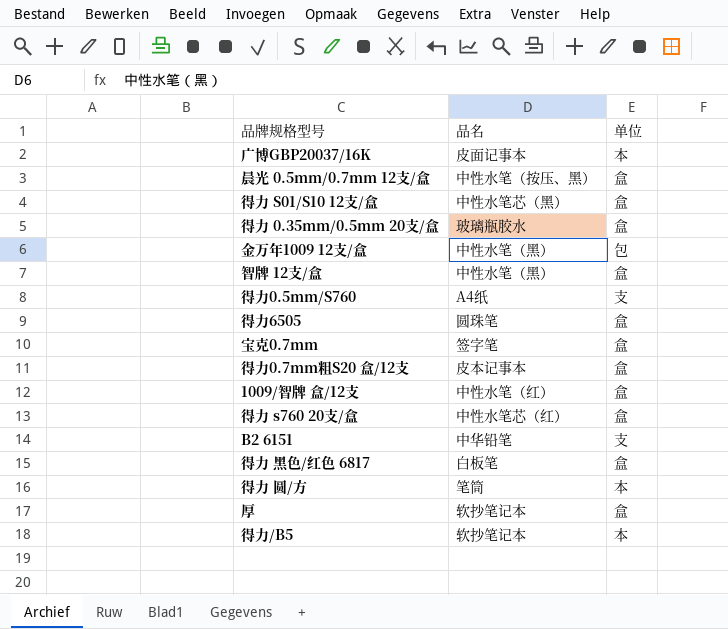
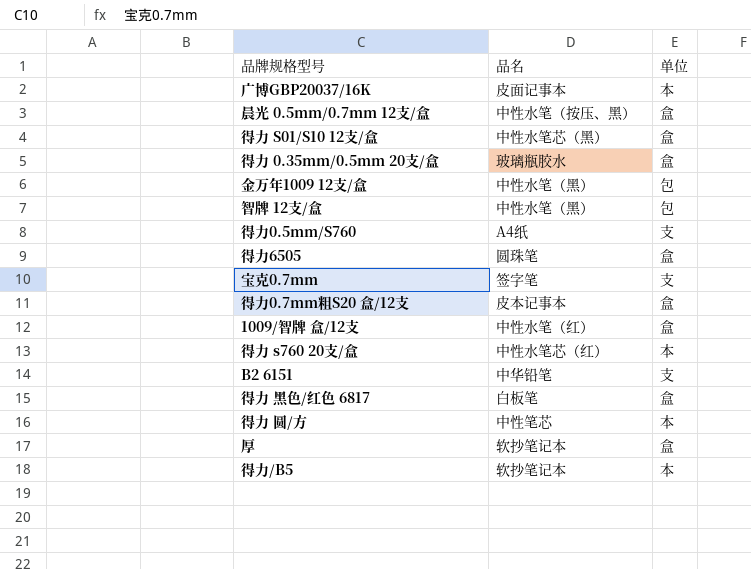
智牌 12支/盒 | 单位: 盒 -> 包
宝克0.7mm | 单位: 盒 -> 支
得力 s760 20支/盒 | 单位: 盒 -> 本
得力 圆/方 | 品名: 笔筒 -> 中性笔芯

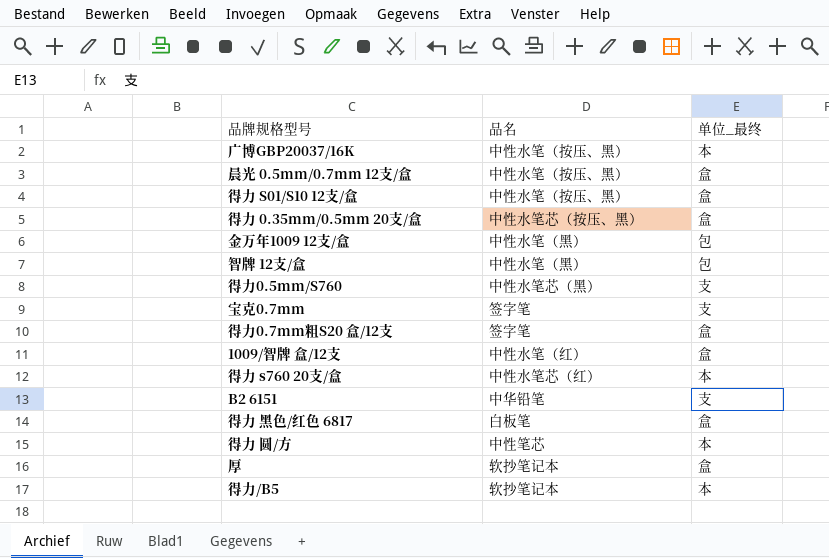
column name: 单位 -> 单位_最终
row 得力6505: 圆珠笔 | 盒 -> none
广博GBP20037/16K | 品名: 皮面记事本 -> 中性水笔（按压、黑）
得力 S01/S10 12支/盒 | 品名: 中性水笔芯（黑） -> 中性水笔（按压、黑）
得力 0.35mm/0.5mm 20支/盒 | 品名: 玻璃瓶胶水 -> 中性水笔芯（按压、黑）
得力0.5mm/S760 | 品名: A4纸 -> 中性水笔芯（黑）
得力0.7mm粗S20 盒/12支 | 品名: 皮本记事本 -> 签字笔

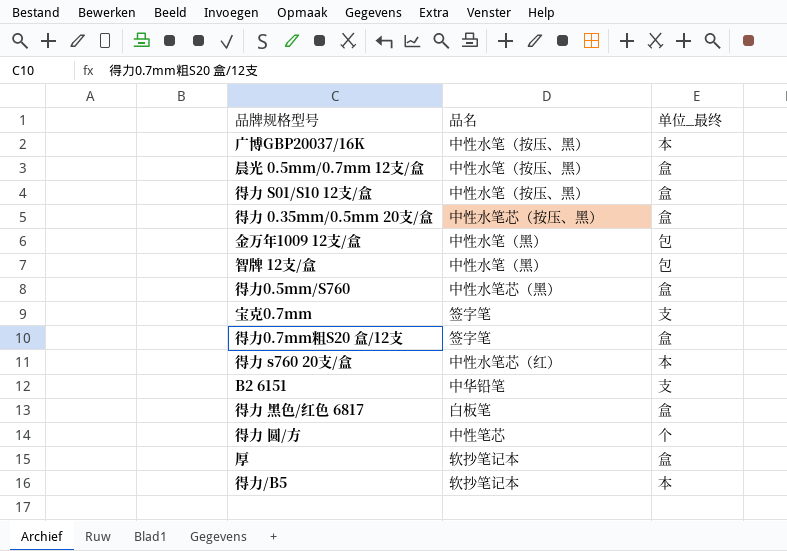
row 1009/智牌 盒/12支: 中性水笔（红） | 盒 -> none
得力0.5mm/S760 | 单位_最终: 支 -> 盒
得力 圆/方 | 单位_最终: 本 -> 个

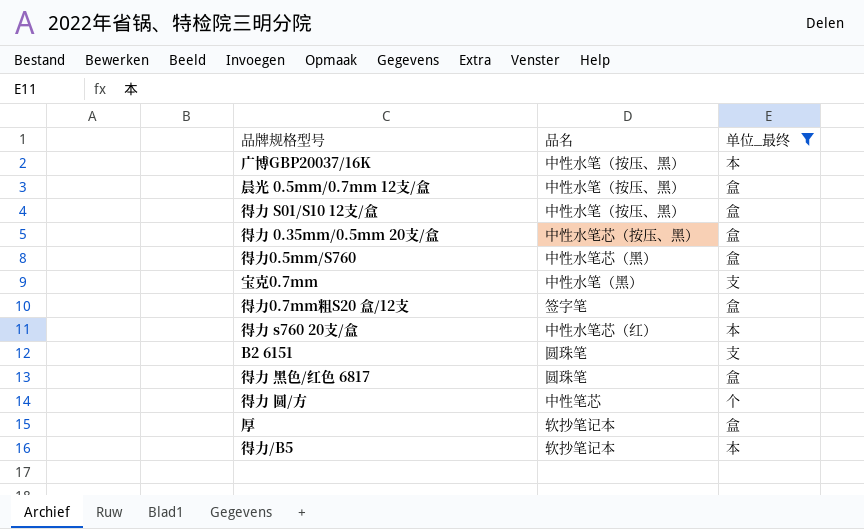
filter: none -> 单位_最终 != 包
宝克0.7mm | 品名: 签字笔 -> 中性水笔（黑）
B2 6151 | 品名: 中华铅笔 -> 圆珠笔
得力 黑色/红色 6817 | 品名: 白板笔 -> 圆珠笔

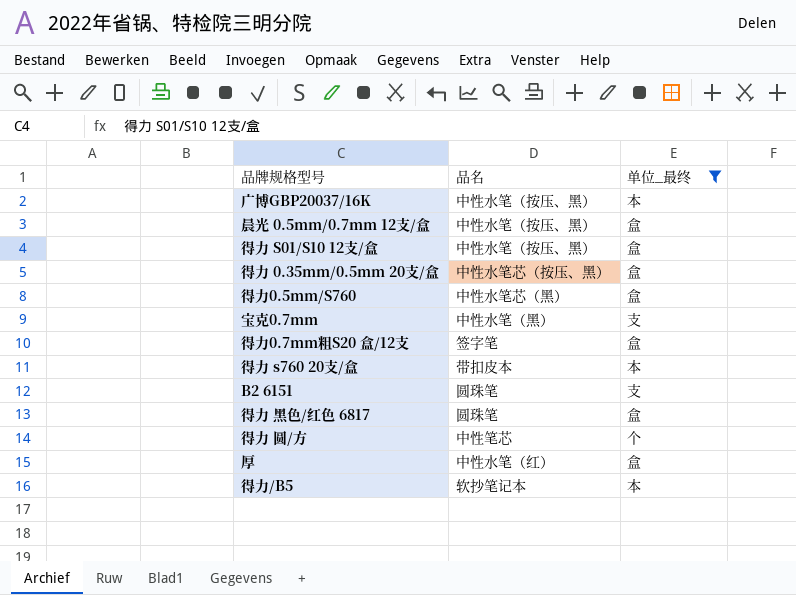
得力 s760 20支/盒 | 品名: 中性水笔芯（红） -> 带扣皮本
厚 | 品名: 软抄笔记本 -> 中性水笔（红）

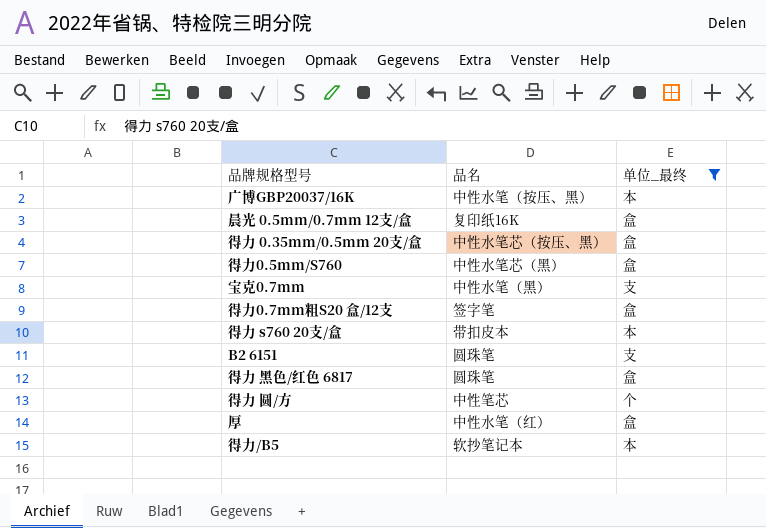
row 得力 S01/S10 12支/盒: 中性水笔（按压、黑） | 盒 -> none
晨光 0.5mm/0.7mm 12支/盒 | 品名: 中性水笔（按压、黑） -> 复印纸16K

